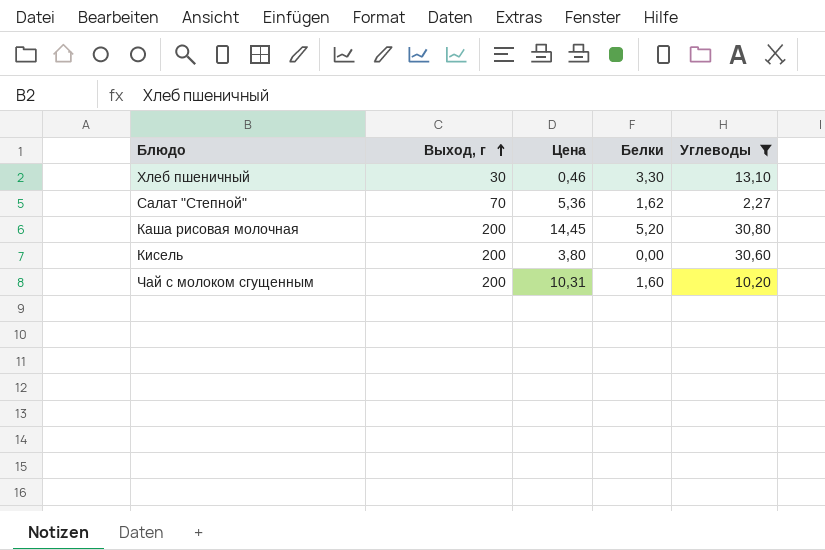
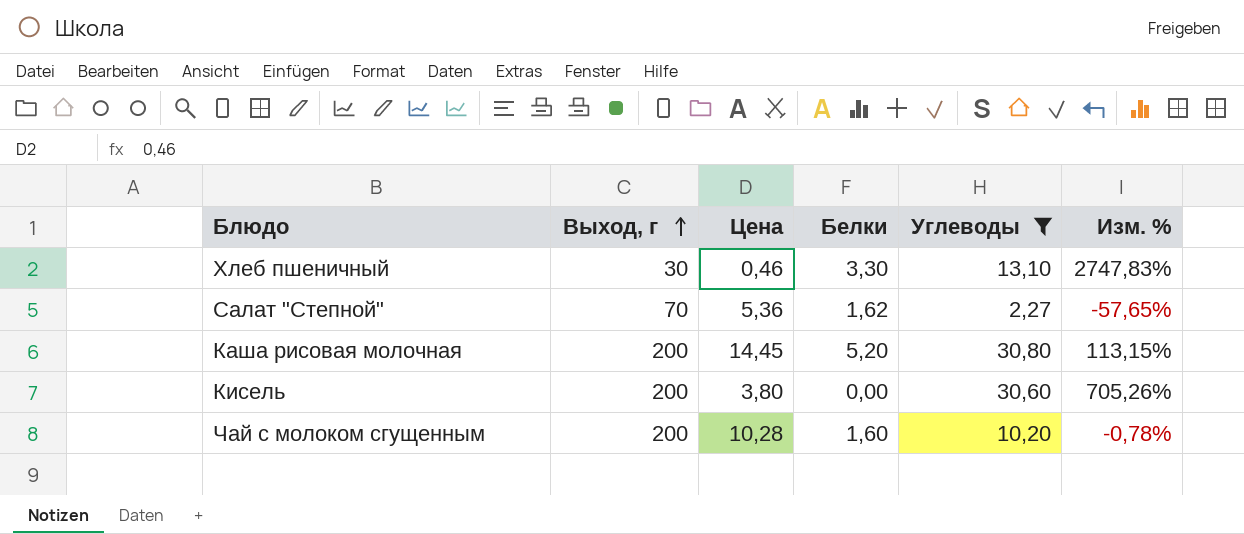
column Изм. % | formula: none -> ([Углеводы] - [Цена]) / [Цена]
Чай с молоком сгущенным | Цена: 10,31 -> 10,28

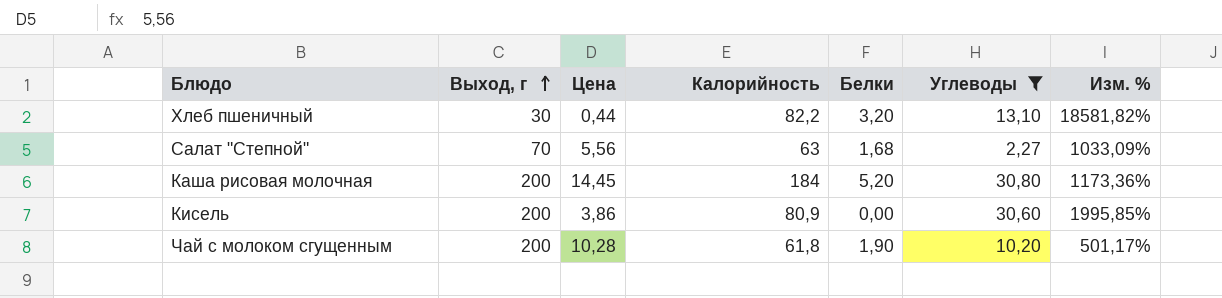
column Калорийность | position: none -> 4
column Изм. % | formula: ([Углеводы] - [Цена]) / [Цена] -> ([Калорийность] - [Цена]) / [Цена]
Хлеб пшеничный | Цена: 0,46 -> 0,44
Хлеб пшеничный | Белки: 3,30 -> 3,20
Салат "Степной" | Цена: 5,36 -> 5,56
Салат "Степной" | Белки: 1,62 -> 1,68
Кисель | Цена: 3,80 -> 3,86
Чай с молоком сгущенным | Белки: 1,60 -> 1,90

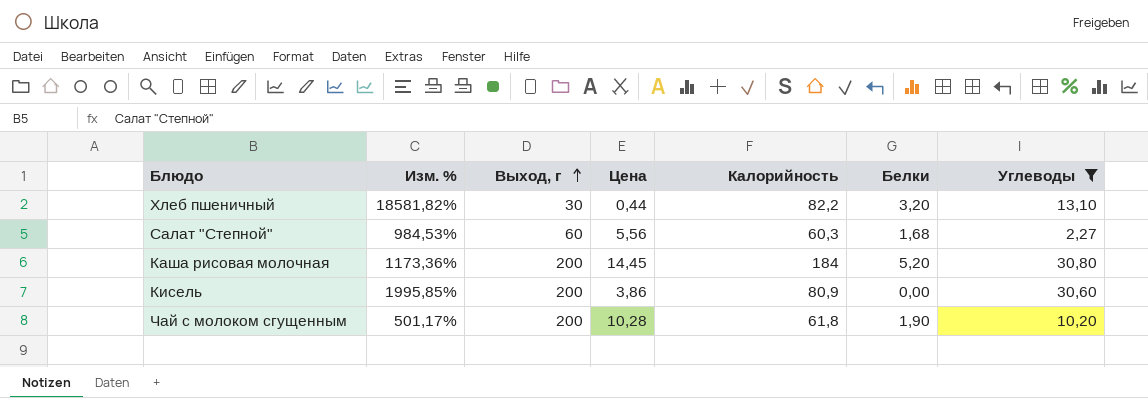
column Изм. % | position: 7 -> 2
Салат "Степной" | Изм. %: 1033,09% -> 984,53%
Салат "Степной" | Выход, г: 70 -> 60
Салат "Степной" | Калорийность: 63 -> 60,3

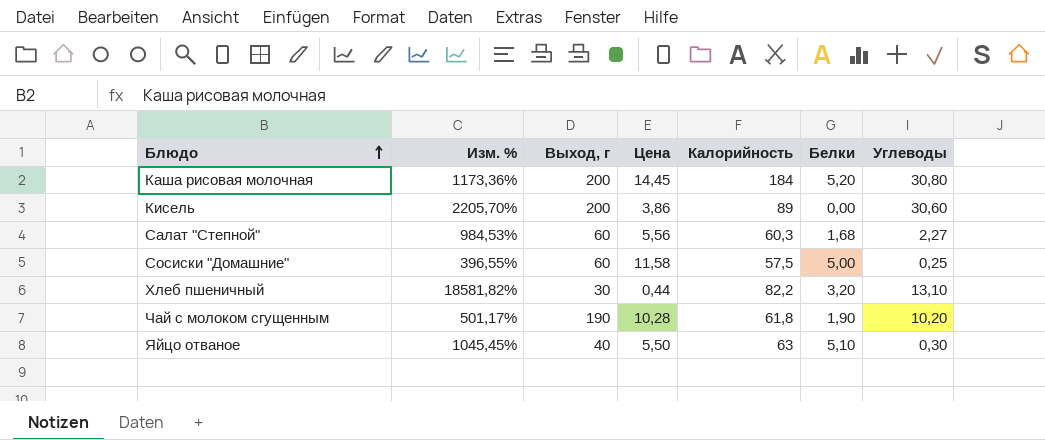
filter: Углеводы >= 2,27 -> none
row order: Выход, г ascending -> Блюдо ascending
Кисель | Изм. %: 1995,85% -> 2205,70%
Кисель | Калорийность: 80,9 -> 89
Чай с молоком сгущенным | Выход, г: 200 -> 190

